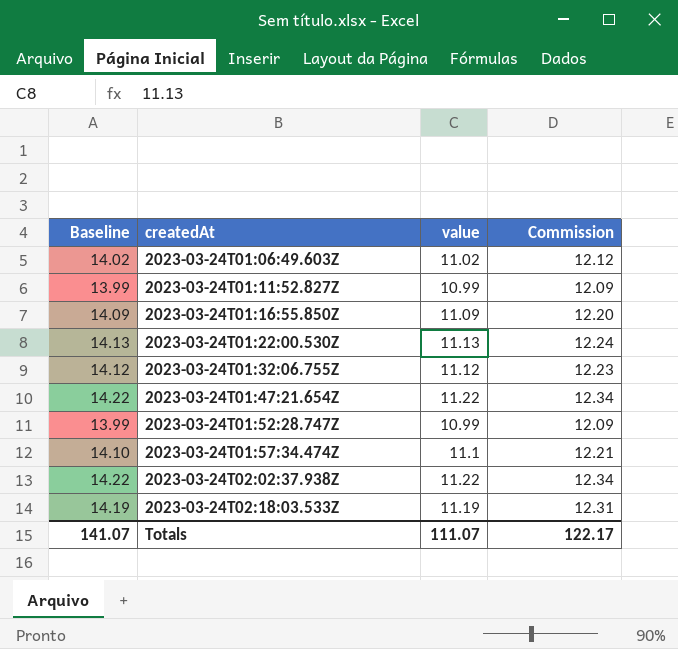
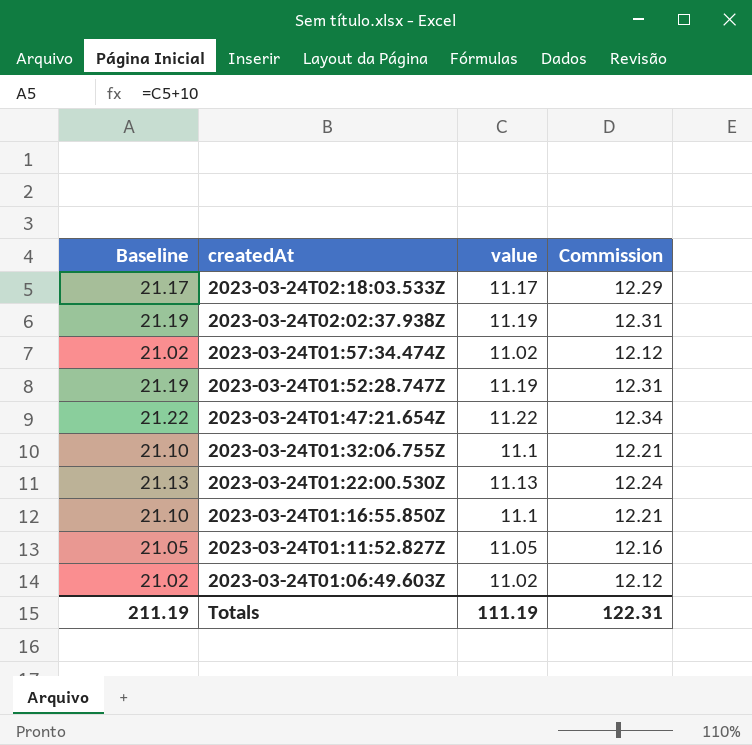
row order: createdAt ascending -> createdAt descending
column Baseline | formula: [value] + 3 -> [value] + 10
2023-03-24T02:18:03.533Z | value: 11.19 -> 11.17
2023-03-24T02:18:03.533Z | Commission: 12.31 -> 12.29
2023-03-24T02:02:37.938Z | value: 11.22 -> 11.19
2023-03-24T02:02:37.938Z | Commission: 12.34 -> 12.31
2023-03-24T01:57:34.474Z | value: 11.1 -> 11.02
2023-03-24T01:57:34.474Z | Commission: 12.21 -> 12.12
2023-03-24T01:52:28.747Z | value: 10.99 -> 11.19
2023-03-24T01:52:28.747Z | Commission: 12.09 -> 12.31
2023-03-24T01:32:06.755Z | value: 11.12 -> 11.1
2023-03-24T01:32:06.755Z | Commission: 12.23 -> 12.21
2023-03-24T01:16:55.850Z | value: 11.09 -> 11.1
2023-03-24T01:16:55.850Z | Commission: 12.20 -> 12.21
2023-03-24T01:11:52.827Z | value: 10.99 -> 11.05
2023-03-24T01:11:52.827Z | Commission: 12.09 -> 12.16
Totals | Baseline: 141.07 -> 211.19
Totals | value: 111.07 -> 111.19
Totals | Commission: 122.17 -> 122.31

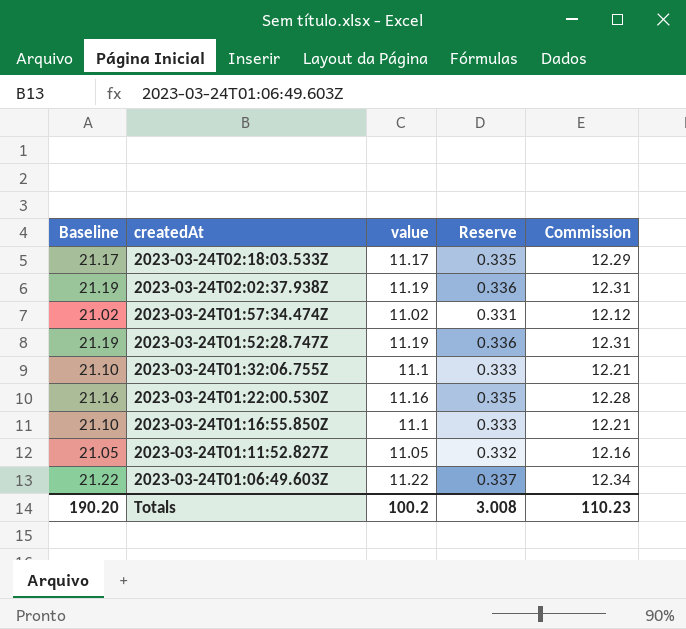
column Reserve | formula: none -> [value] * 0.03
row 2023-03-24T01:47:21.654Z: 21.22 | 11.22 | 12.34 -> none
2023-03-24T01:22:00.530Z | Baseline: 21.13 -> 21.16
2023-03-24T01:22:00.530Z | value: 11.13 -> 11.16
2023-03-24T01:22:00.530Z | Commission: 12.24 -> 12.28
2023-03-24T01:06:49.603Z | Baseline: 21.02 -> 21.22
2023-03-24T01:06:49.603Z | value: 11.02 -> 11.22
2023-03-24T01:06:49.603Z | Commission: 12.12 -> 12.34
Totals | Baseline: 211.19 -> 190.20
Totals | value: 111.19 -> 100.2
Totals | Commission: 122.31 -> 110.23

